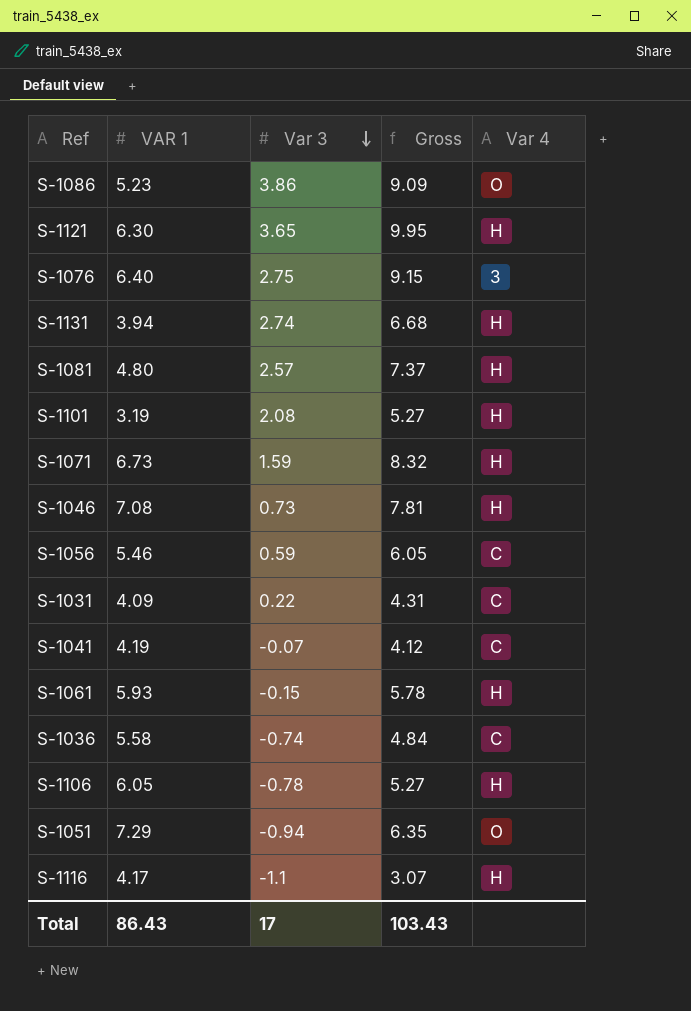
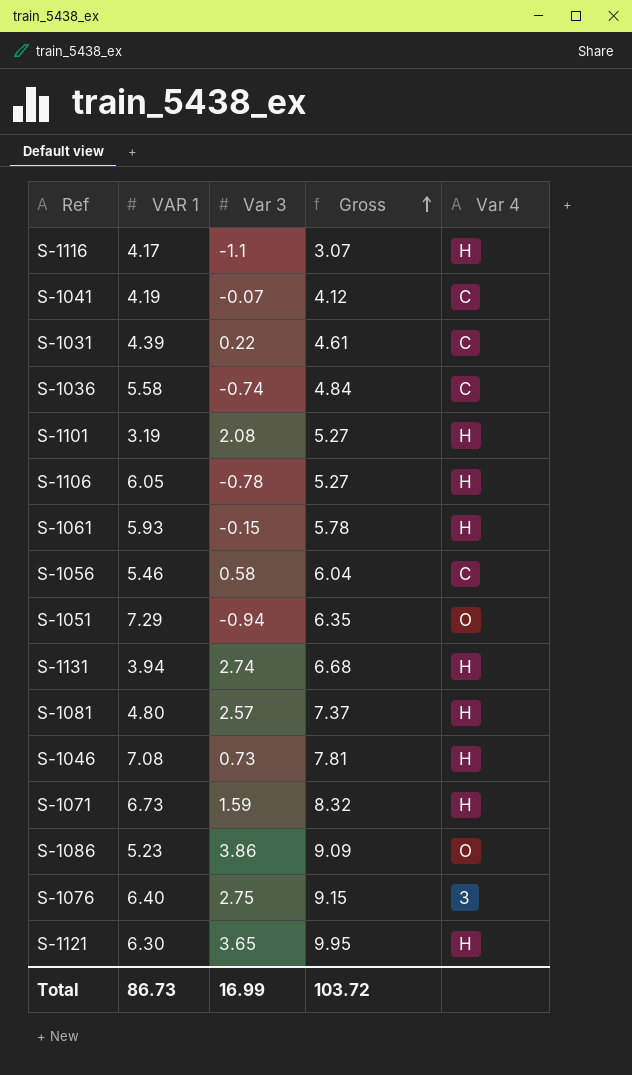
row order: Var 3 descending -> Gross ascending
S-1031 | VAR 1: 4.09 -> 4.39
S-1031 | Gross: 4.31 -> 4.61
S-1056 | Var 3: 0.59 -> 0.58
S-1056 | Gross: 6.05 -> 6.04
Total | VAR 1: 86.43 -> 86.73
Total | Var 3: 17 -> 16.99
Total | Gross: 103.43 -> 103.72

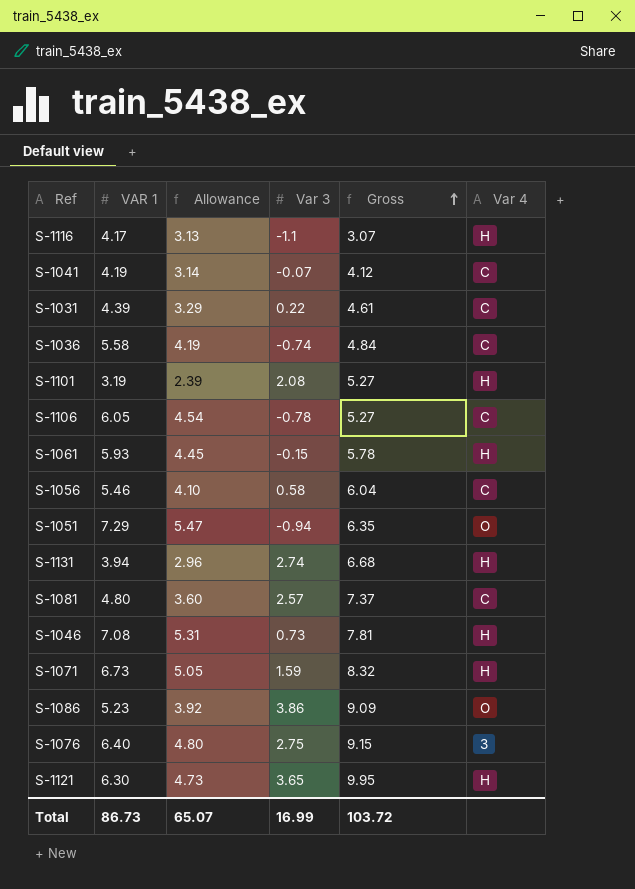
column Allowance | formula: none -> [VAR 1] * 0.75
S-1106 | Var 4: H -> C
S-1081 | Var 4: H -> C

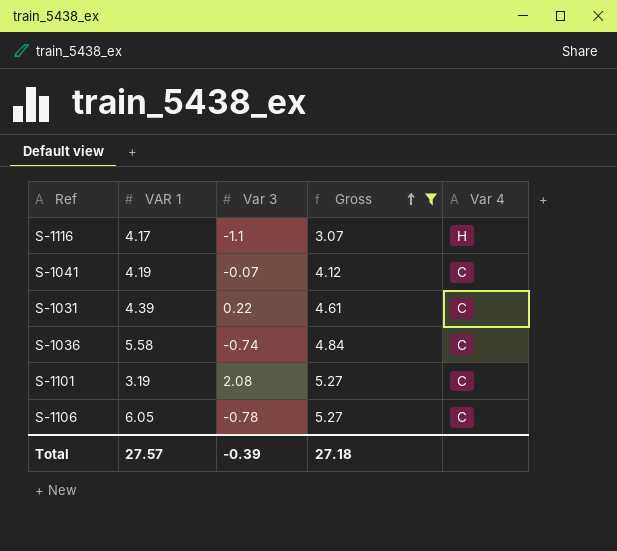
filter: none -> Gross <= 5.27
column Allowance | formula: [VAR 1] * 0.75 -> none
S-1101 | Var 4: H -> C
Total | VAR 1: 86.73 -> 27.57
Total | Var 3: 16.99 -> -0.39
Total | Gross: 103.72 -> 27.18

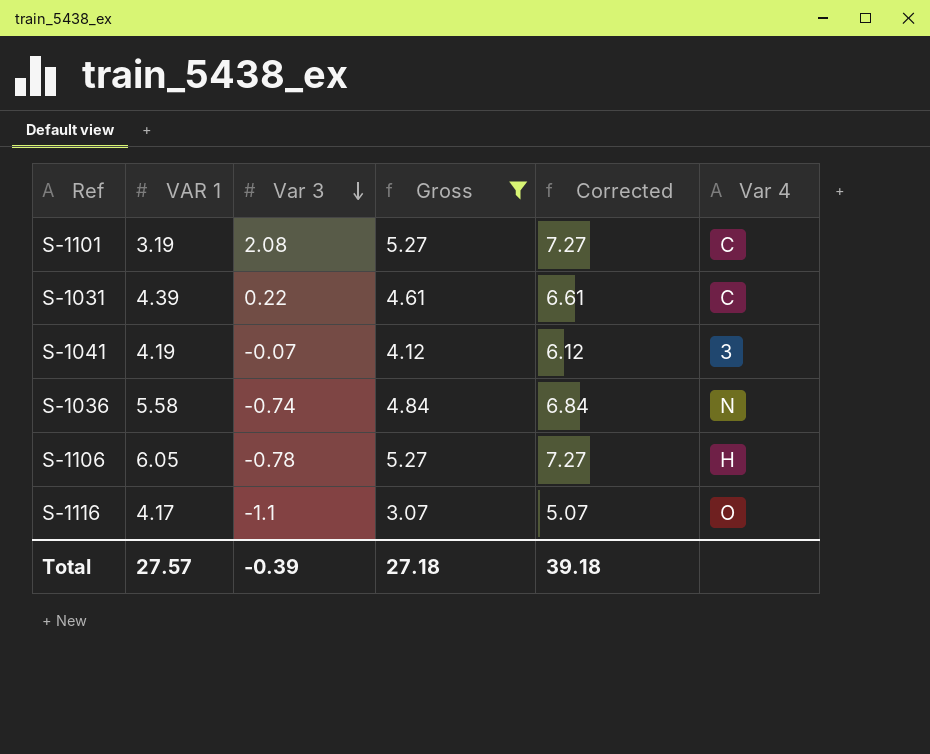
row order: Gross ascending -> Var 3 descending
column Corrected | formula: none -> [Gross] + 2
S-1041 | Var 4: C -> 3
S-1036 | Var 4: C -> N
S-1106 | Var 4: C -> H
S-1116 | Var 4: H -> O

